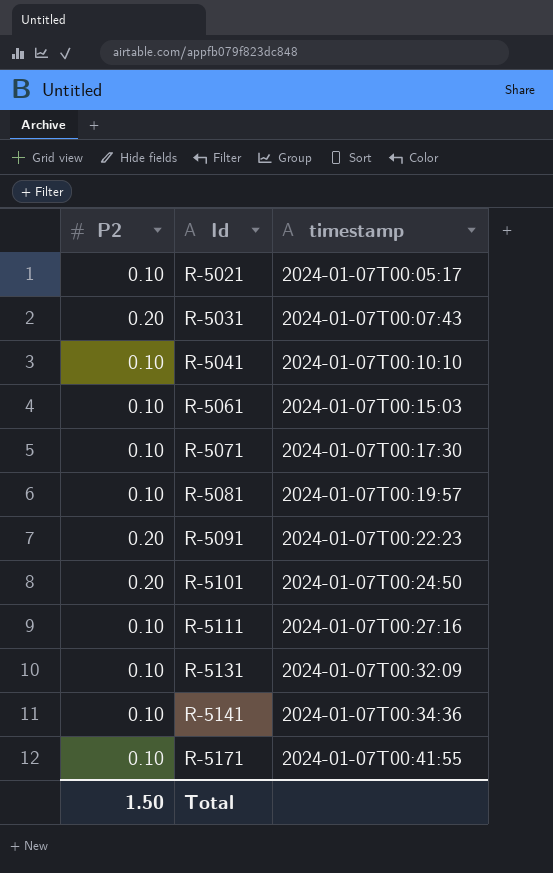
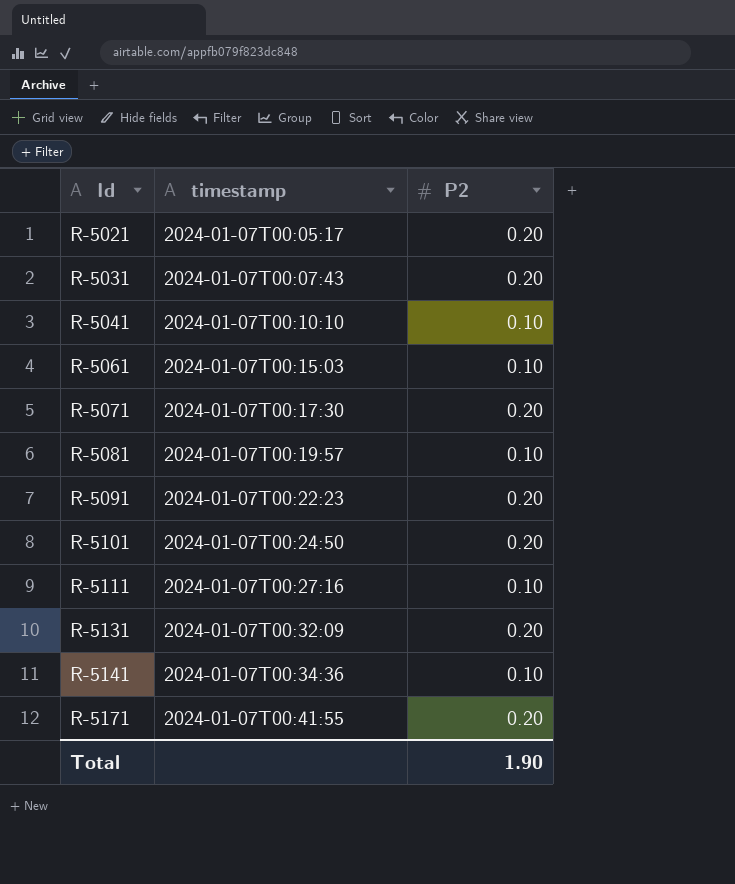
column P2 | position: 1 -> 3
R-5021 | P2: 0.10 -> 0.20
R-5071 | P2: 0.10 -> 0.20
R-5131 | P2: 0.10 -> 0.20
R-5171 | P2: 0.10 -> 0.20
Total | P2: 1.50 -> 1.90

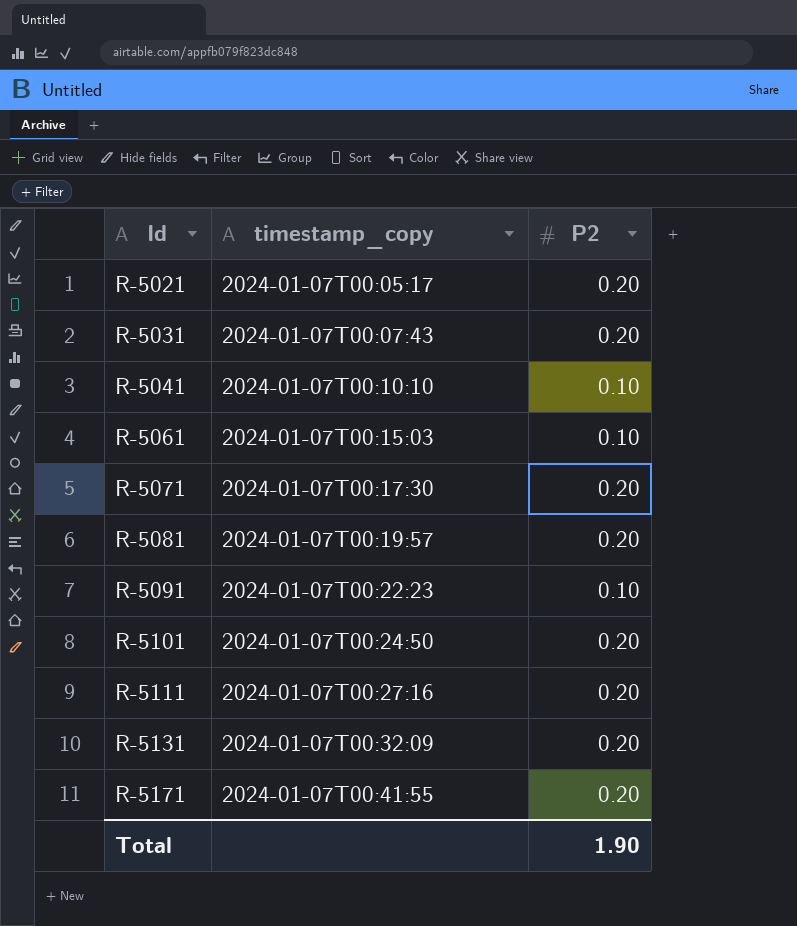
column name: timestamp -> timestamp_copy
row R-5141: 2024-01-07T00:34:36 | 0.10 -> none
R-5081 | P2: 0.10 -> 0.20
R-5091 | P2: 0.20 -> 0.10
R-5111 | P2: 0.10 -> 0.20

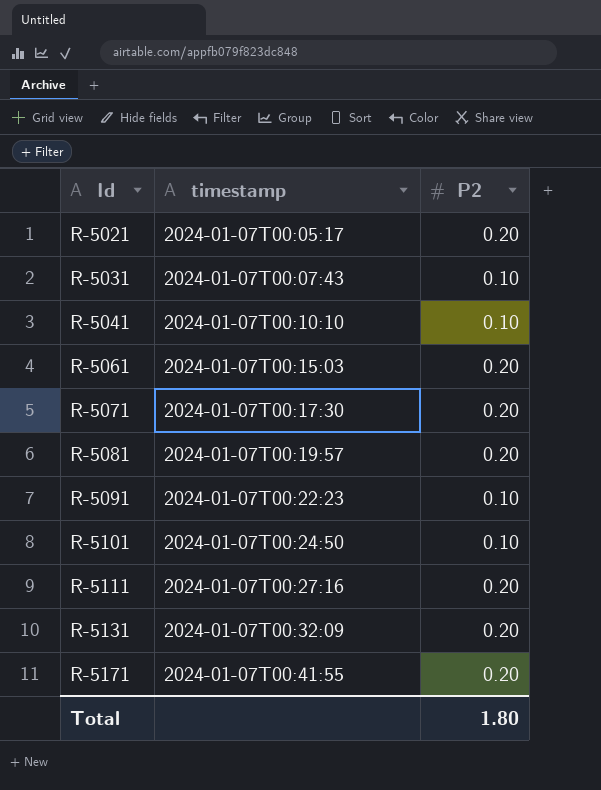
column name: timestamp_copy -> timestamp
R-5031 | P2: 0.20 -> 0.10
R-5061 | P2: 0.10 -> 0.20
R-5101 | P2: 0.20 -> 0.10
Total | P2: 1.90 -> 1.80

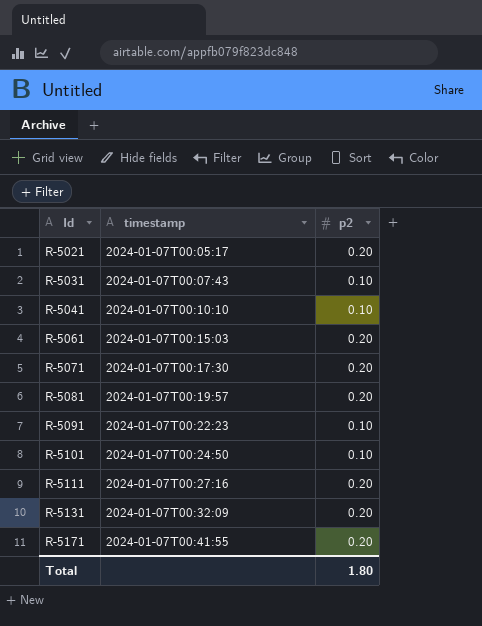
column name: P2 -> p2

